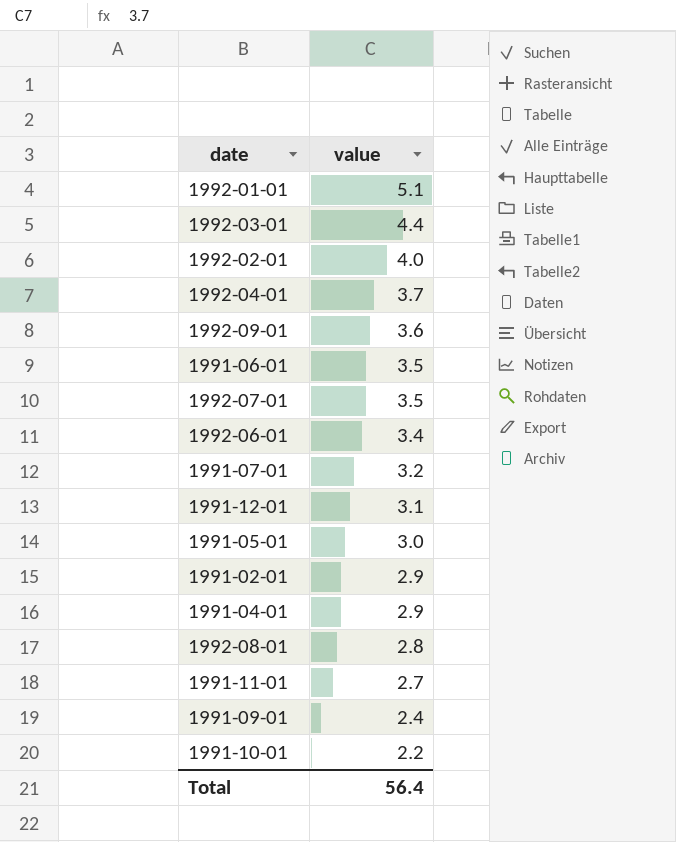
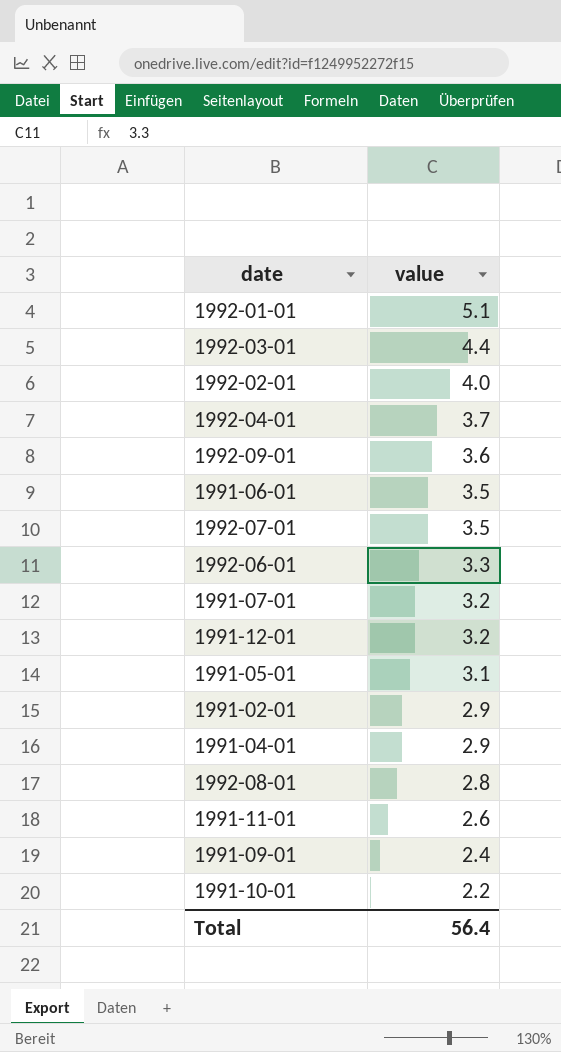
1992-06-01 | value: 3.4 -> 3.3
1991-12-01 | value: 3.1 -> 3.2
1991-05-01 | value: 3.0 -> 3.1
1991-11-01 | value: 2.7 -> 2.6

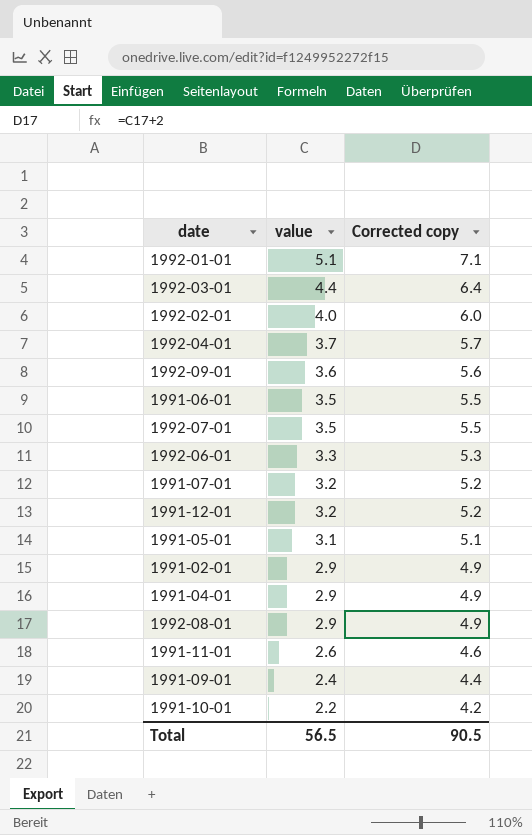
column Corrected copy | formula: none -> [value] + 2
1992-08-01 | value: 2.8 -> 2.9
Total | value: 56.4 -> 56.5

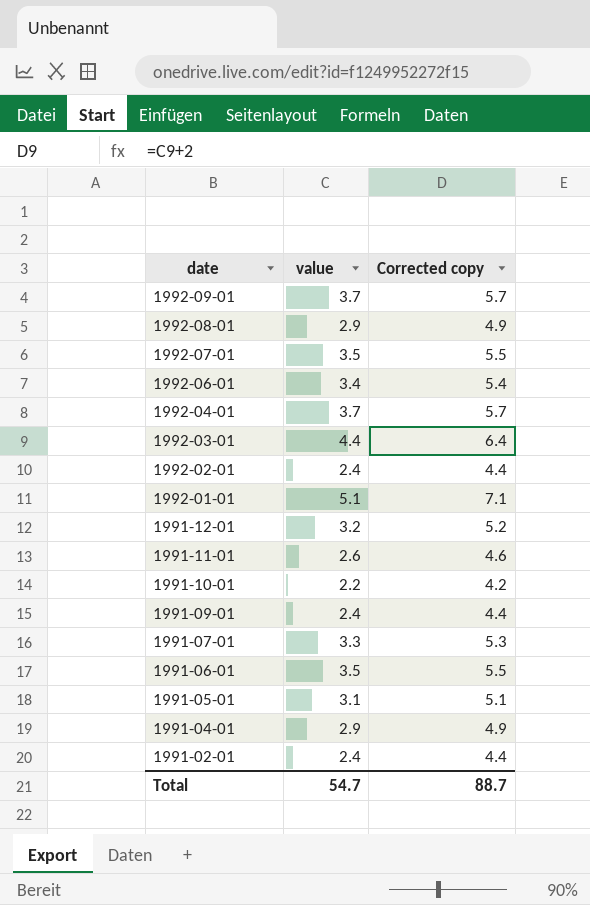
row order: value descending -> date descending
1992-09-01 | value: 3.6 -> 3.7
1992-09-01 | Corrected copy: 5.6 -> 5.7
1992-06-01 | value: 3.3 -> 3.4
1992-06-01 | Corrected copy: 5.3 -> 5.4
1992-02-01 | value: 4.0 -> 2.4
1992-02-01 | Corrected copy: 6.0 -> 4.4
1991-07-01 | value: 3.2 -> 3.3
1991-07-01 | Corrected copy: 5.2 -> 5.3
1991-02-01 | value: 2.9 -> 2.4
1991-02-01 | Corrected copy: 4.9 -> 4.4
Total | value: 56.5 -> 54.7
Total | Corrected copy: 90.5 -> 88.7

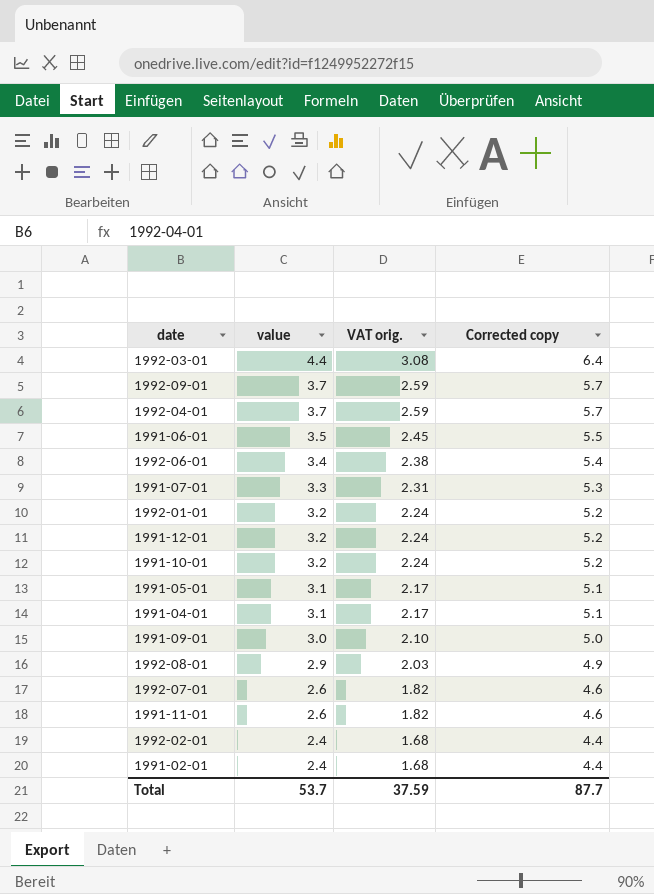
row order: date descending -> value descending
column VAT orig. | formula: none -> [value] * 0.7
1992-01-01 | value: 5.1 -> 3.2
1992-01-01 | Corrected copy: 7.1 -> 5.2
1991-10-01 | value: 2.2 -> 3.2
1991-10-01 | Corrected copy: 4.2 -> 5.2
1991-04-01 | value: 2.9 -> 3.1
1991-04-01 | Corrected copy: 4.9 -> 5.1
1991-09-01 | value: 2.4 -> 3.0
1991-09-01 | Corrected copy: 4.4 -> 5.0
1992-07-01 | value: 3.5 -> 2.6
1992-07-01 | Corrected copy: 5.5 -> 4.6
Total | value: 54.7 -> 53.7
Total | Corrected copy: 88.7 -> 87.7

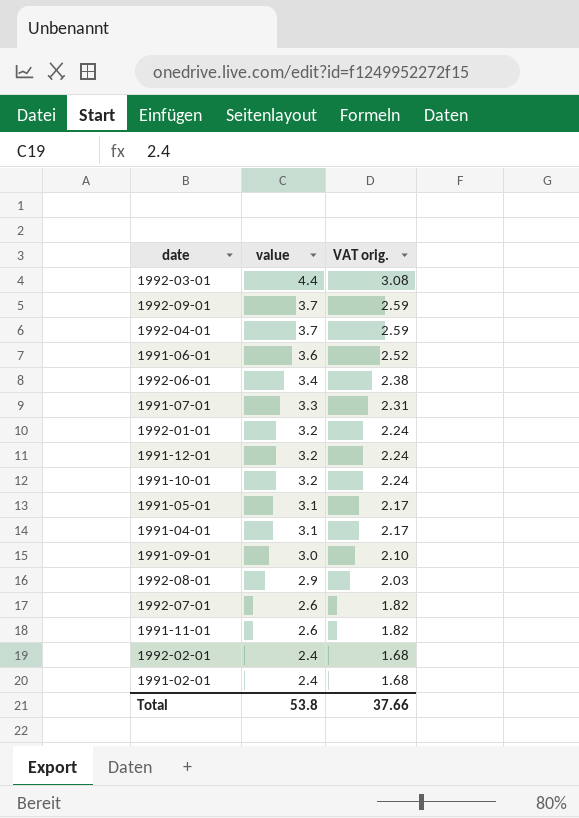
column Corrected copy | formula: [value] + 2 -> none
1991-06-01 | value: 3.5 -> 3.6
1991-06-01 | VAT orig.: 2.45 -> 2.52
Total | value: 53.7 -> 53.8
Total | VAT orig.: 37.59 -> 37.66

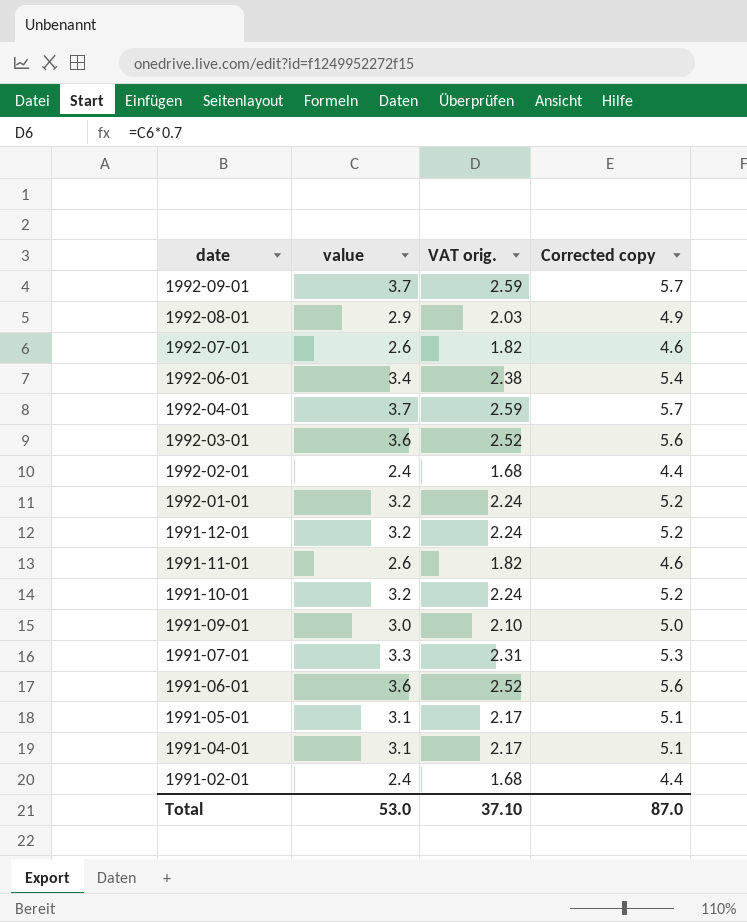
row order: value descending -> date descending
column Corrected copy | formula: none -> [value] + 2
1992-03-01 | value: 4.4 -> 3.6
1992-03-01 | VAT orig.: 3.08 -> 2.52
Total | value: 53.8 -> 53.0
Total | VAT orig.: 37.66 -> 37.10

